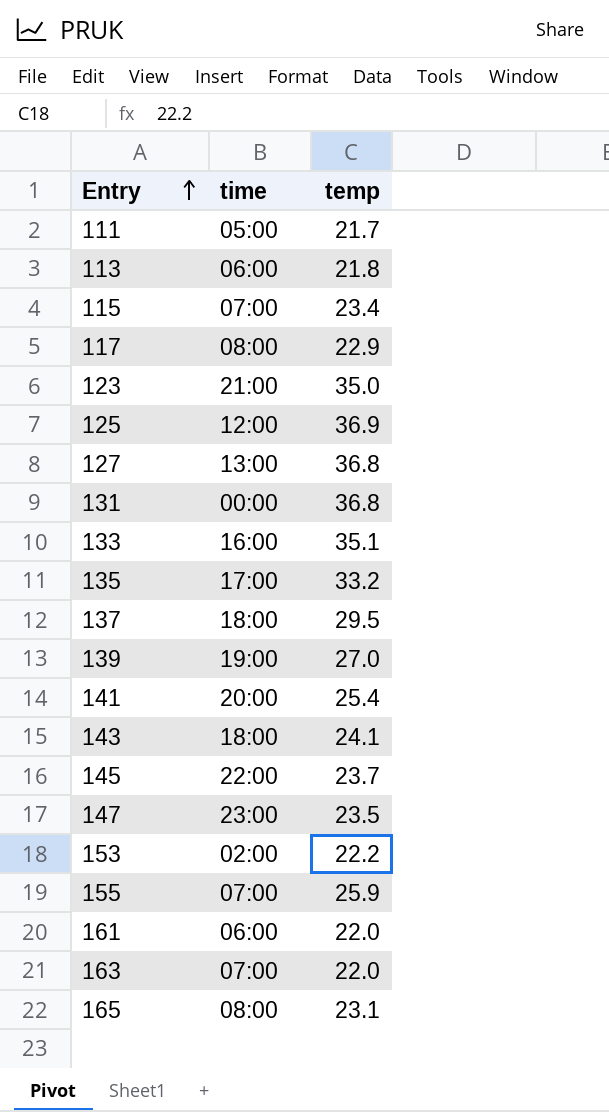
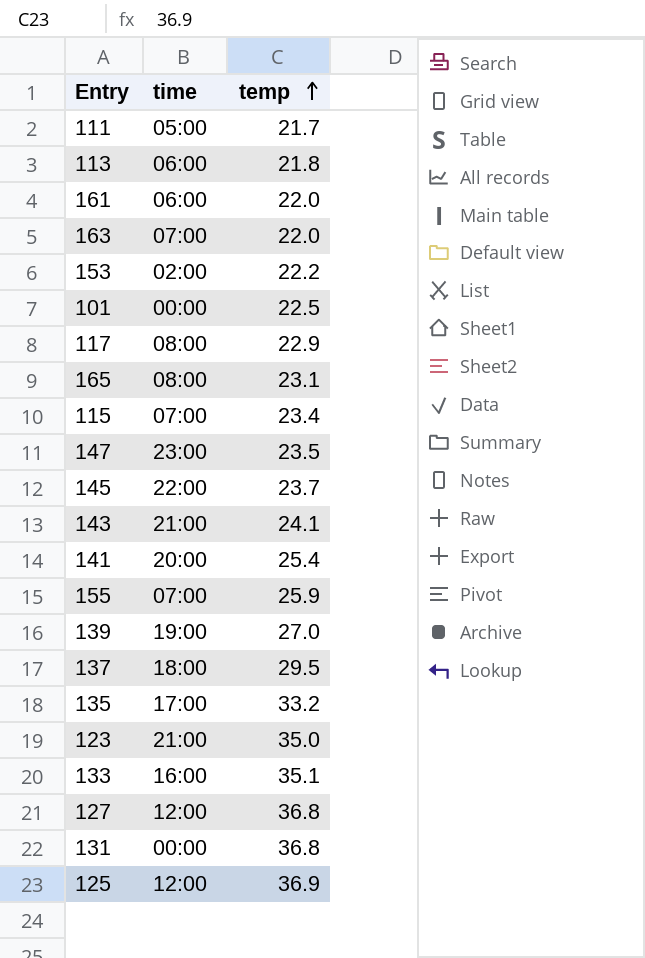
row order: Entry ascending -> temp ascending
row 101: none -> 00:00 | 22.5
143 | time: 18:00 -> 21:00
127 | time: 13:00 -> 12:00

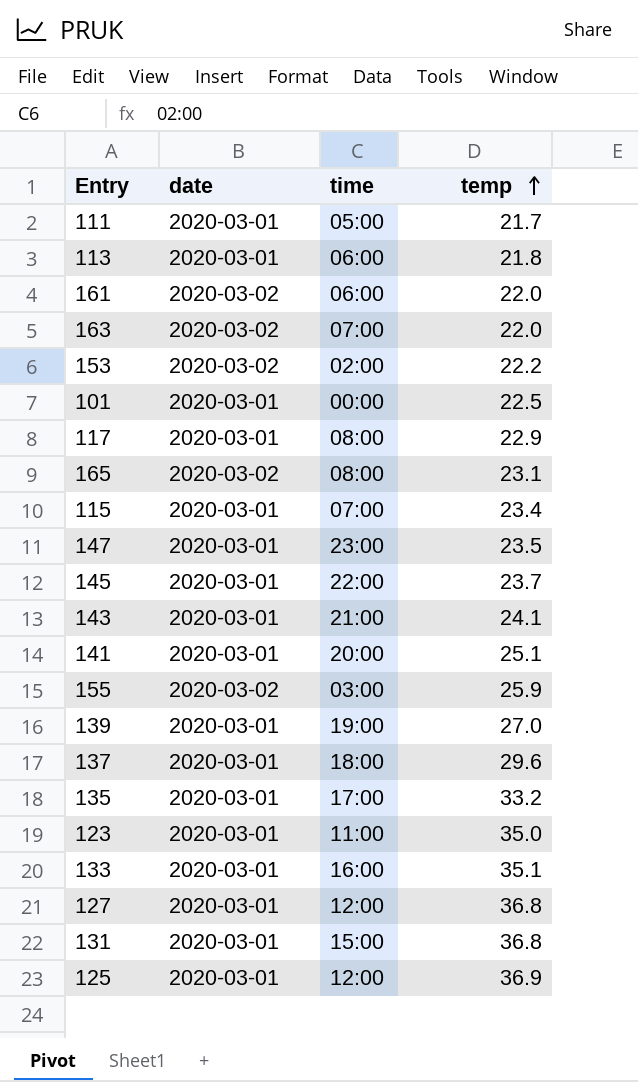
column date | position: none -> 2
141 | temp: 25.4 -> 25.1
155 | time: 07:00 -> 03:00
137 | temp: 29.5 -> 29.6
123 | time: 21:00 -> 11:00
131 | time: 00:00 -> 15:00

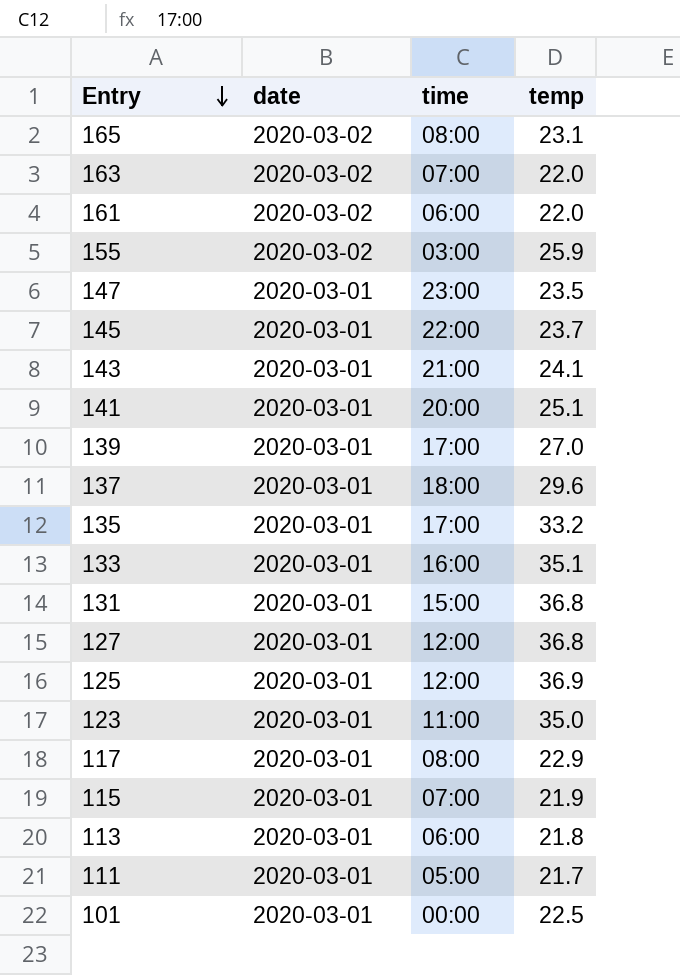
row order: temp ascending -> Entry descending
row 153: 2020-03-02 | 02:00 | 22.2 -> none
139 | time: 19:00 -> 17:00
115 | temp: 23.4 -> 21.9

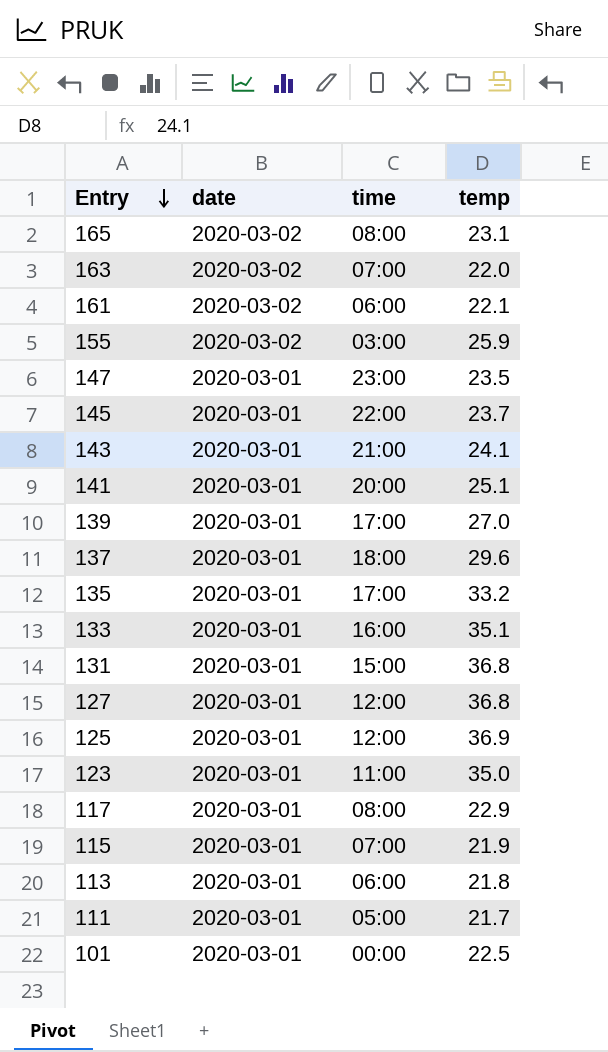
161 | temp: 22.0 -> 22.1

